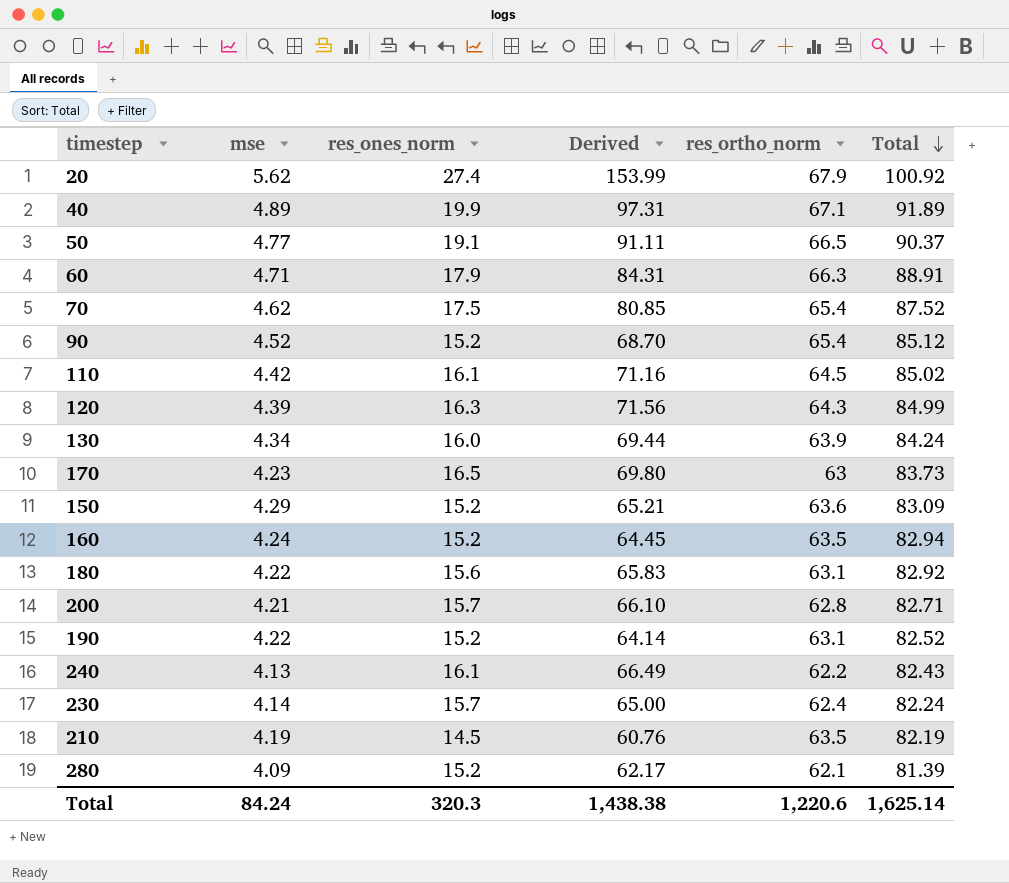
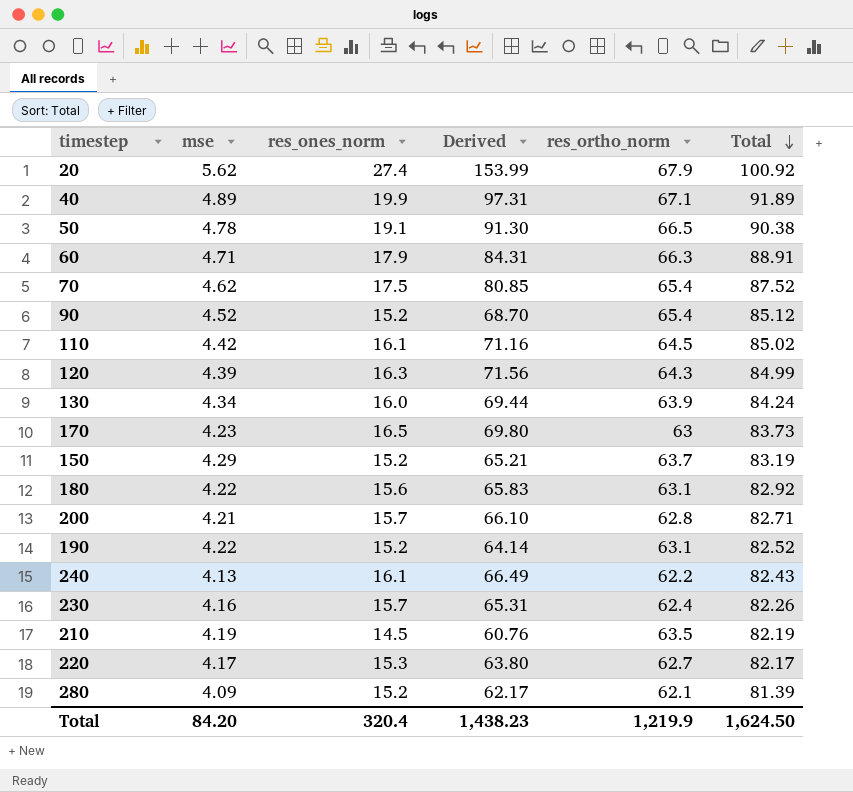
row 160: 4.24 | 15.2 | 64.45 | 63.5 | 82.94 -> none
50 | mse: 4.77 -> 4.78
50 | Derived: 91.11 -> 91.30
50 | Total: 90.37 -> 90.38
150 | res_ortho_norm: 63.6 -> 63.7
150 | Total: 83.09 -> 83.19
230 | mse: 4.14 -> 4.16
230 | Derived: 65.00 -> 65.31
230 | Total: 82.24 -> 82.26
row 220: none -> 4.17 | 15.3 | 63.80 | 62.7 | 82.17
Total | mse: 84.24 -> 84.20
Total | res_ones_norm: 320.3 -> 320.4
Total | Derived: 1,438.38 -> 1,438.23
Total | res_ortho_norm: 1,220.6 -> 1,219.9
Total | Total: 1,625.14 -> 1,624.50

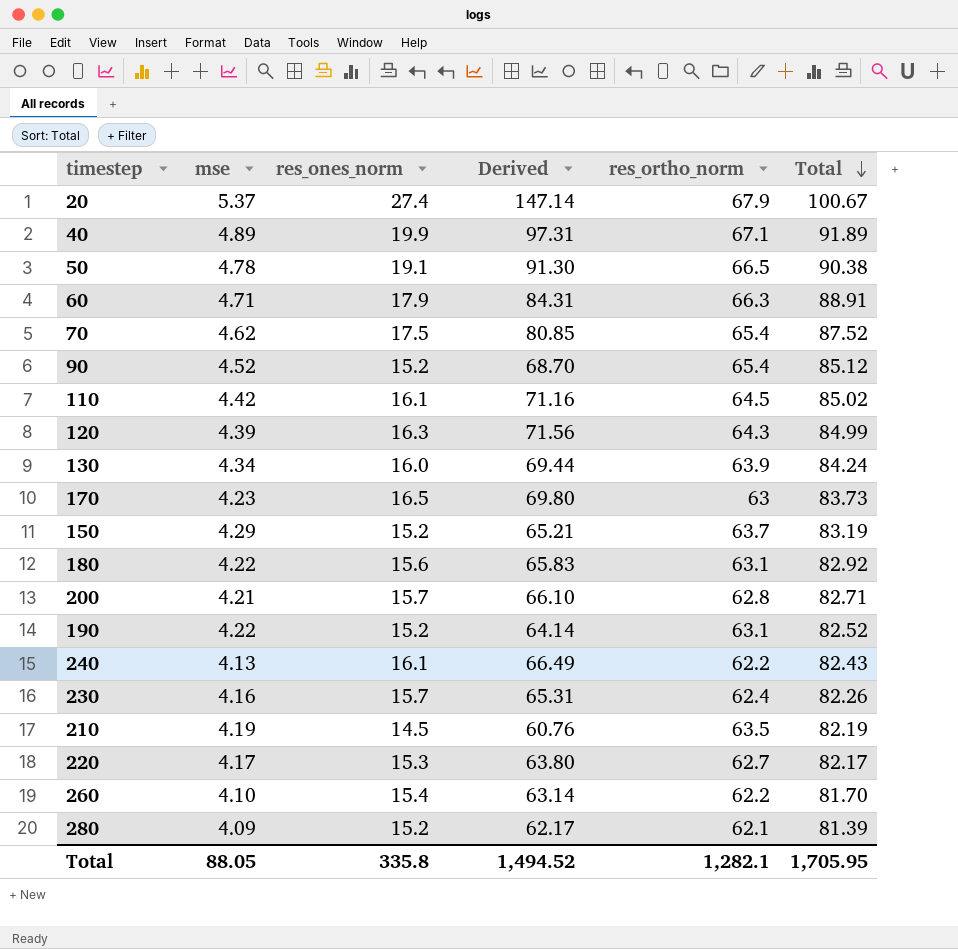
20 | mse: 5.62 -> 5.37
20 | Derived: 153.99 -> 147.14
20 | Total: 100.92 -> 100.67
row 260: none -> 4.10 | 15.4 | 63.14 | 62.2 | 81.70
Total | mse: 84.20 -> 88.05
Total | res_ones_norm: 320.4 -> 335.8
Total | Derived: 1,438.23 -> 1,494.52
Total | res_ortho_norm: 1,219.9 -> 1,282.1
Total | Total: 1,624.50 -> 1,705.95

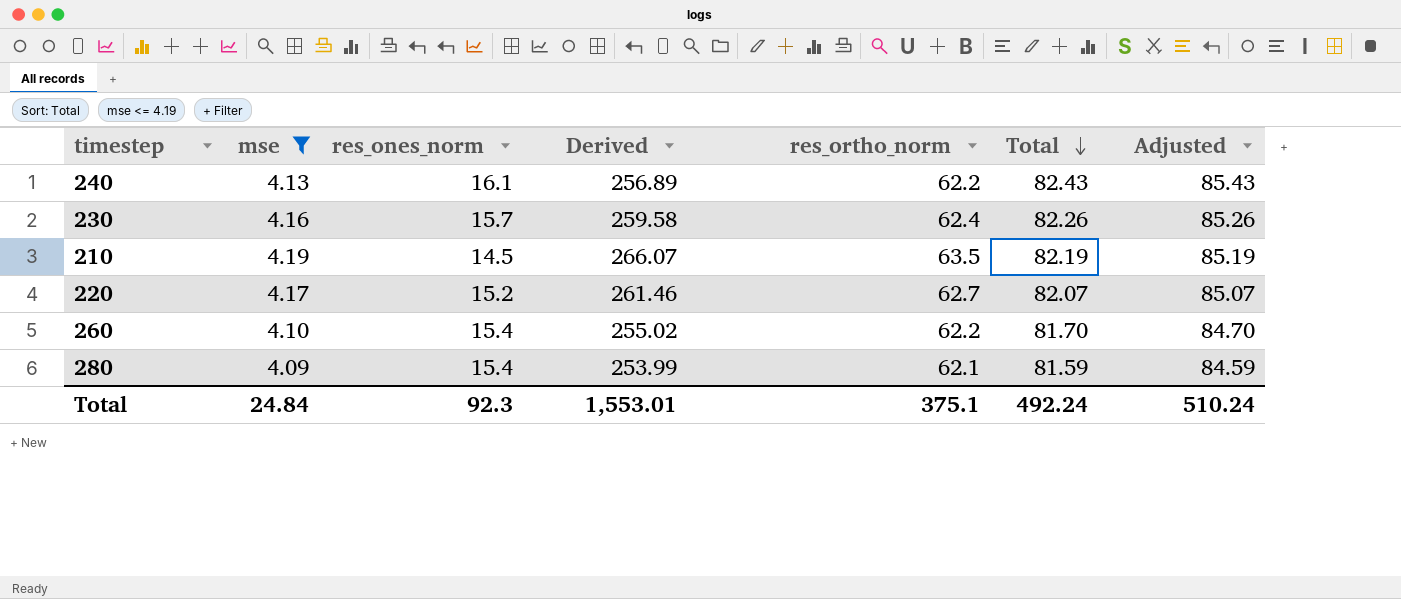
filter: none -> mse <= 4.19
column Derived | formula: [mse] * [res_ones_norm] -> [mse] * [res_ortho_norm]
column Adjusted | formula: none -> [Total] + 3
220 | res_ones_norm: 15.3 -> 15.2
220 | Total: 82.17 -> 82.07
280 | res_ones_norm: 15.2 -> 15.4
280 | Total: 81.39 -> 81.59
Total | mse: 88.05 -> 24.84
Total | res_ones_norm: 335.8 -> 92.3
Total | Derived: 1,494.52 -> 1,553.01
Total | res_ortho_norm: 1,282.1 -> 375.1
Total | Total: 1,705.95 -> 492.24

